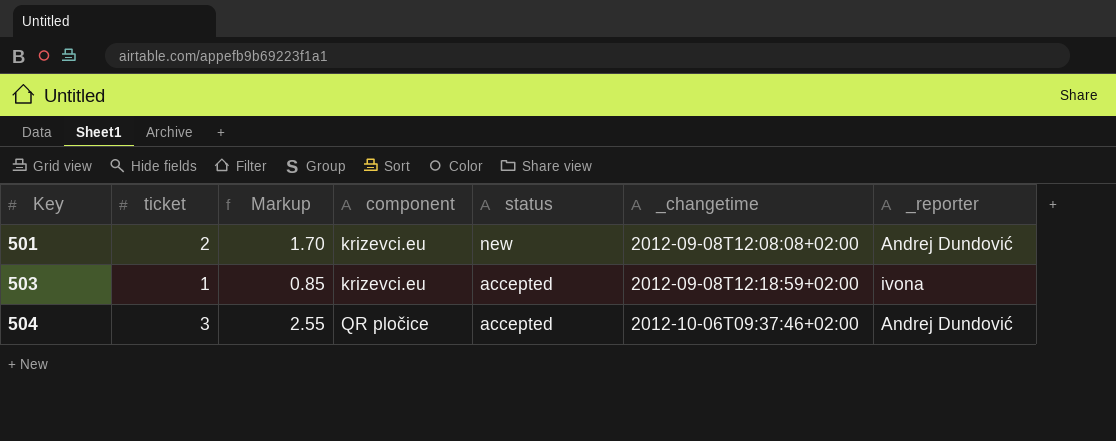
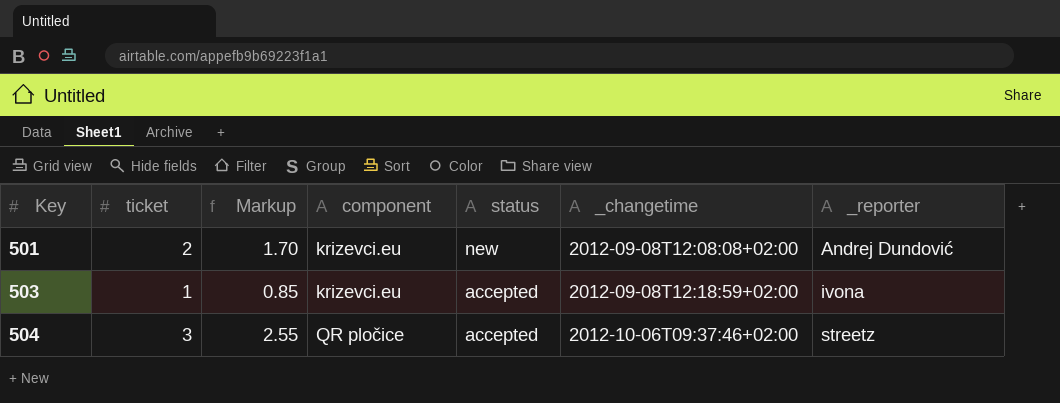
504 | _reporter: Andrej Dundović -> streetz

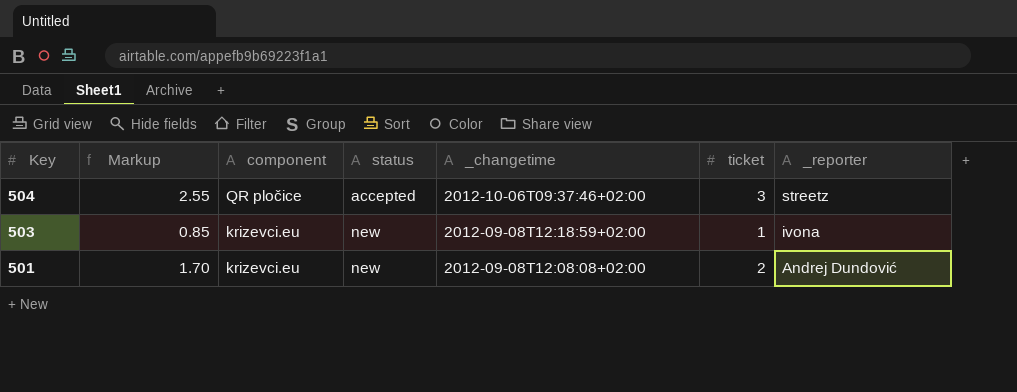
row order: Key ascending -> Key descending
column ticket | position: 2 -> 6
503 | status: accepted -> new

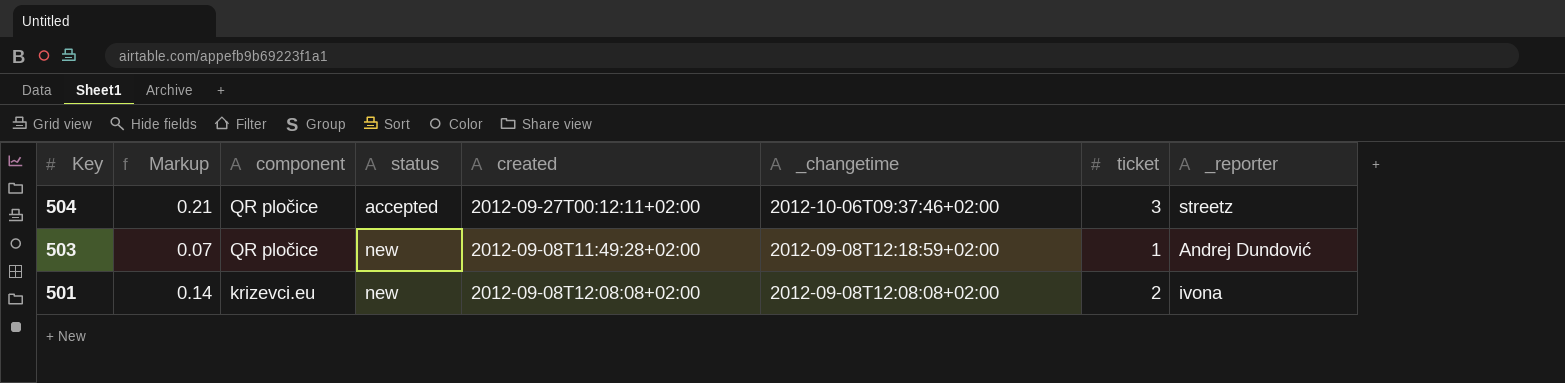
column Markup | formula: [ticket] * 0.85 -> [ticket] * 0.07
column created | position: none -> 5
503 | component: krizevci.eu -> QR pločice
503 | _reporter: ivona -> Andrej Dundović
501 | _reporter: Andrej Dundović -> ivona

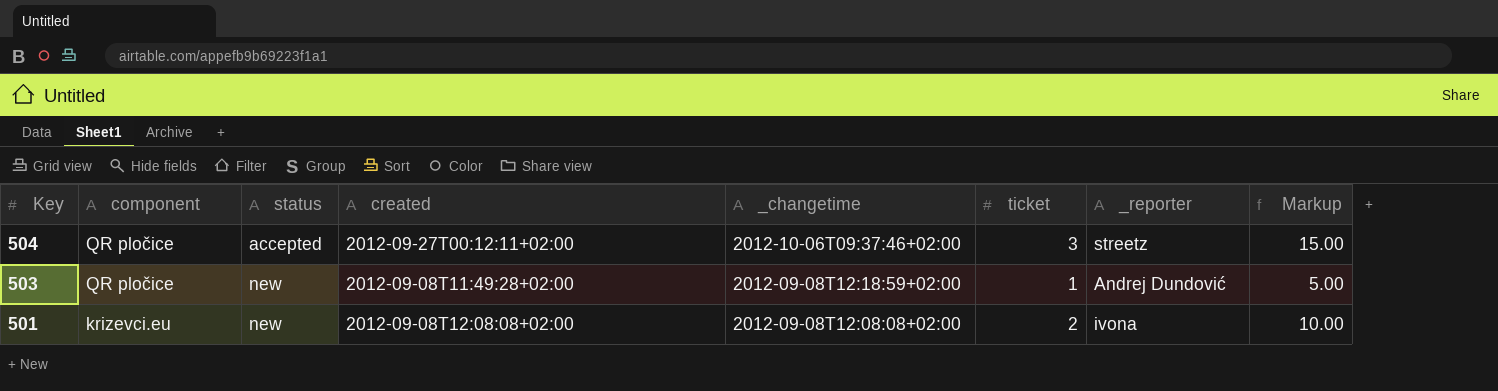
column Markup | formula: [ticket] * 0.07 -> [ticket] * 5
column Markup | position: 2 -> 8

